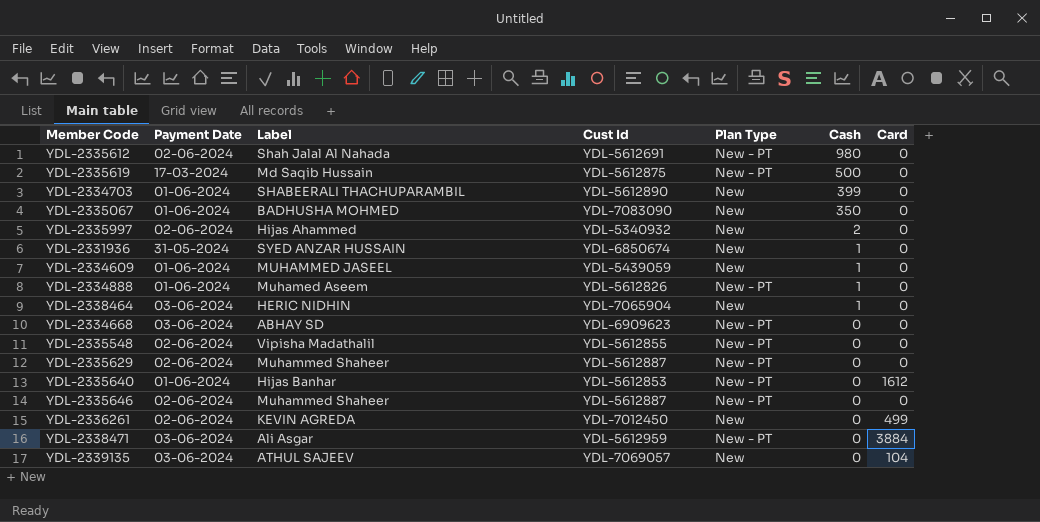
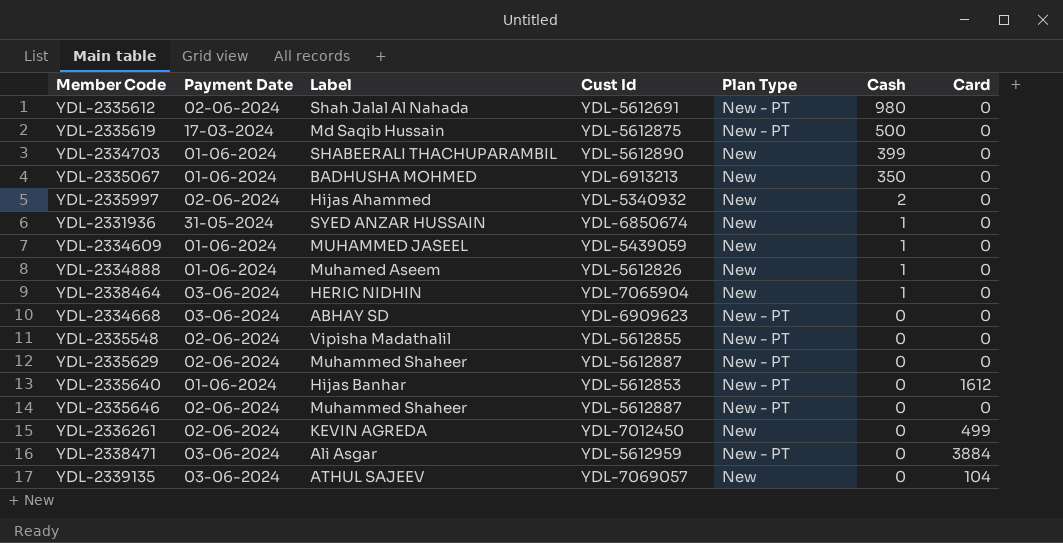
YDL-2335067 | Cust Id: YDL-7083090 -> YDL-6913213
YDL-2334888 | Plan Type: New - PT -> New

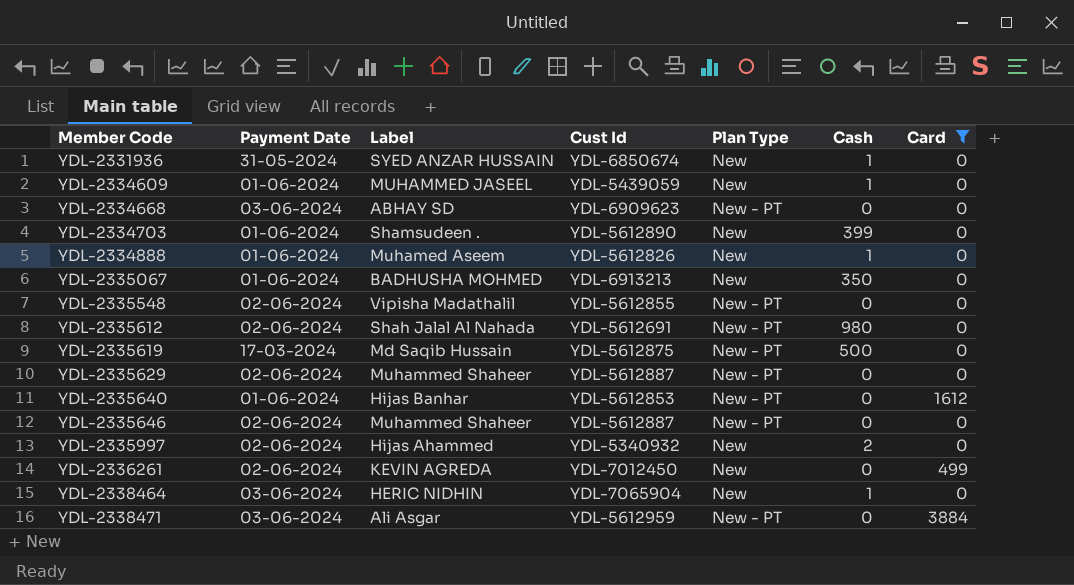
filter: none -> Card != 104
row order: Cash descending -> Member Code ascending
YDL-2334703 | Label: SHABEERALI THACHUPARAMBIL -> Shamsudeen .

